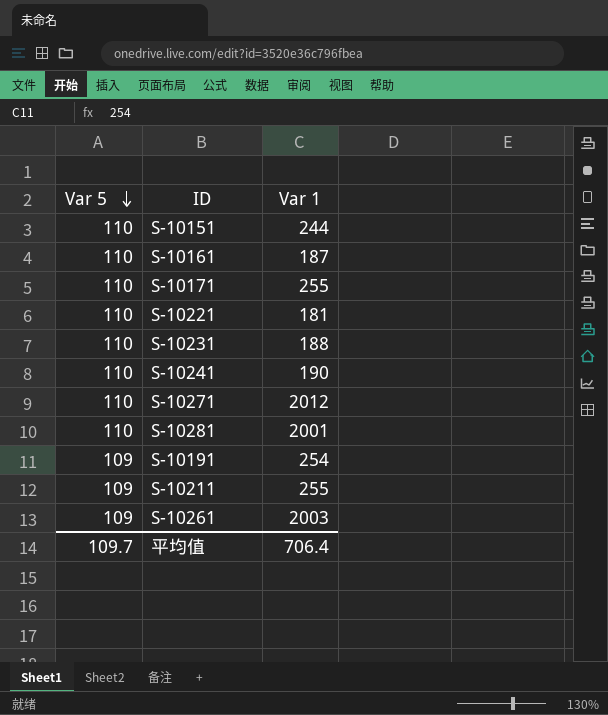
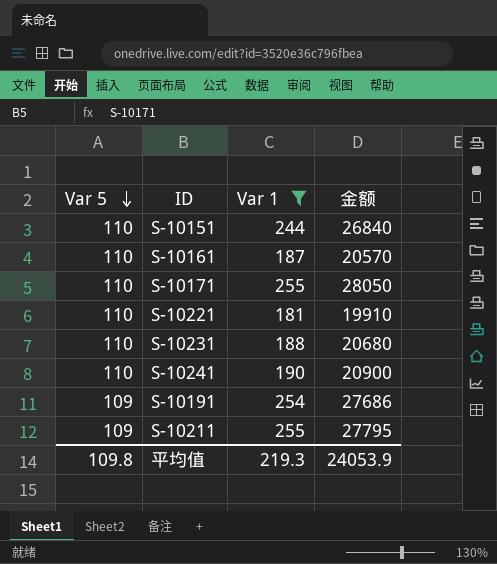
filter: none -> Var 1 <= 255
column 金额 | formula: none -> [Var 5] * [Var 1]
平均值 | Var 5: 109.7 -> 109.8
平均值 | Var 1: 706.4 -> 219.3

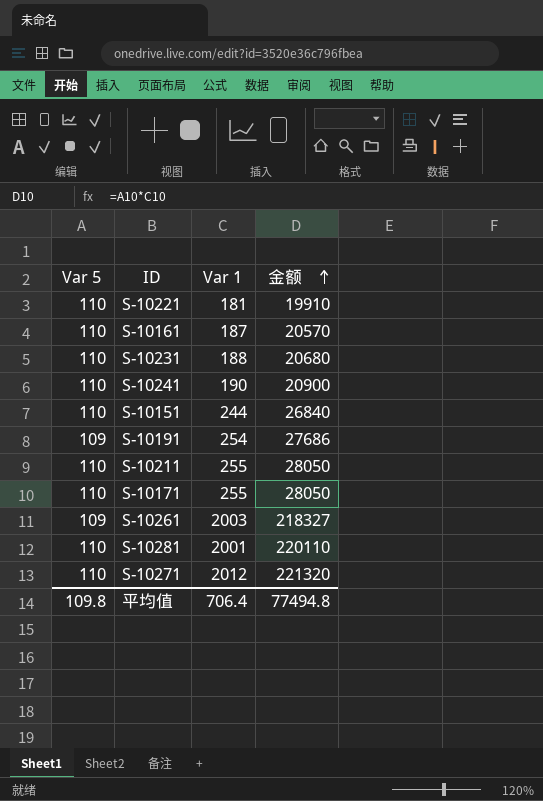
filter: Var 1 <= 255 -> none
row order: Var 5 descending -> 金额 ascending
S-10211 | Var 5: 109 -> 110
S-10211 | 金额: 27795 -> 28050
平均值 | Var 1: 219.3 -> 706.4
平均值 | 金额: 24053.9 -> 77494.8

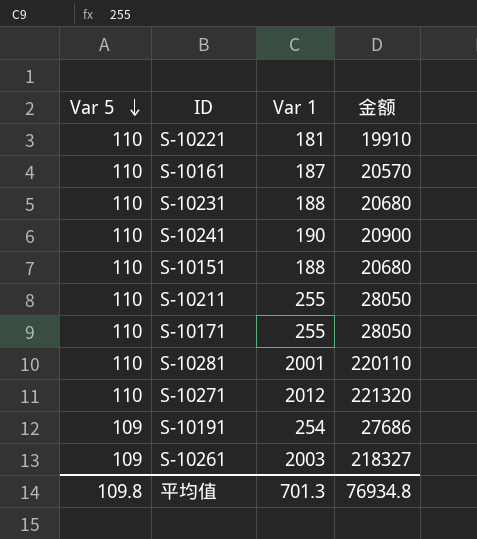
row order: 金额 ascending -> Var 5 descending
S-10151 | Var 1: 244 -> 188
S-10151 | 金额: 26840 -> 20680
平均值 | Var 1: 706.4 -> 701.3
平均值 | 金额: 77494.8 -> 76934.8

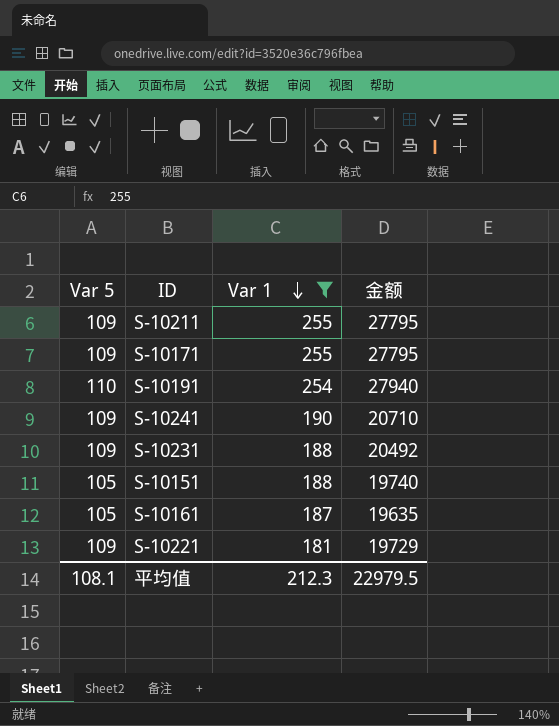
filter: none -> Var 1 <= 255
row order: Var 5 descending -> Var 1 descending
S-10211 | Var 5: 110 -> 109
S-10211 | 金额: 28050 -> 27795
S-10171 | Var 5: 110 -> 109
S-10171 | 金额: 28050 -> 27795
S-10191 | Var 5: 109 -> 110
S-10191 | 金额: 27686 -> 27940
S-10241 | Var 5: 110 -> 109
S-10241 | 金额: 20900 -> 20710
S-10231 | Var 5: 110 -> 109
S-10231 | 金额: 20680 -> 20492
S-10151 | Var 5: 110 -> 105
S-10151 | 金额: 20680 -> 19740
S-10161 | Var 5: 110 -> 105
S-10161 | 金额: 20570 -> 19635
S-10221 | Var 5: 110 -> 109
S-10221 | 金额: 19910 -> 19729
平均值 | Var 5: 109.8 -> 108.1
平均值 | Var 1: 701.3 -> 212.3
平均值 | 金额: 76934.8 -> 22979.5

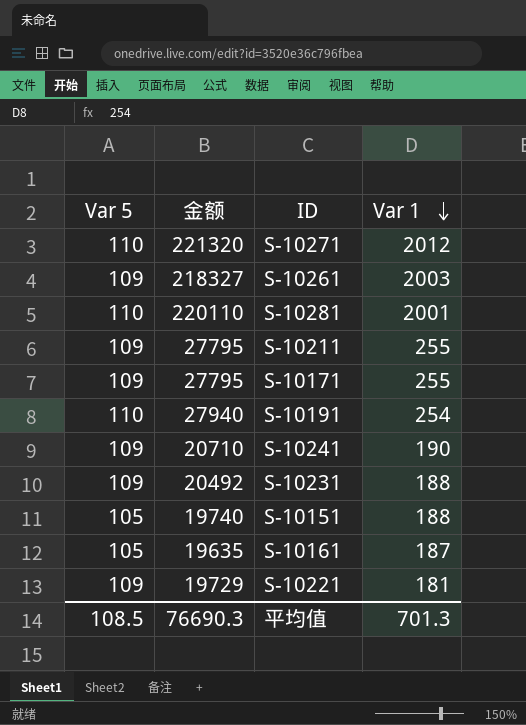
filter: Var 1 <= 255 -> none
column 金额 | position: 4 -> 2
平均值 | Var 5: 108.1 -> 108.5
平均值 | 金额: 22979.5 -> 76690.3
平均值 | Var 1: 212.3 -> 701.3

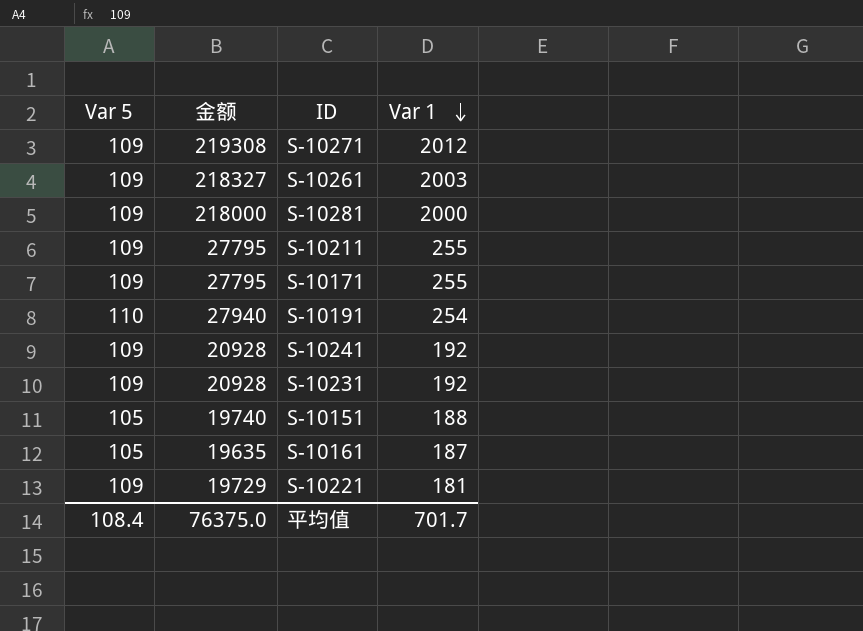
S-10271 | Var 5: 110 -> 109
S-10271 | 金额: 221320 -> 219308
S-10281 | Var 5: 110 -> 109
S-10281 | 金额: 220110 -> 218000
S-10281 | Var 1: 2001 -> 2000
S-10241 | 金额: 20710 -> 20928
S-10241 | Var 1: 190 -> 192
S-10231 | 金额: 20492 -> 20928
S-10231 | Var 1: 188 -> 192
平均值 | Var 5: 108.5 -> 108.4
平均值 | 金额: 76690.3 -> 76375.0
平均值 | Var 1: 701.3 -> 701.7

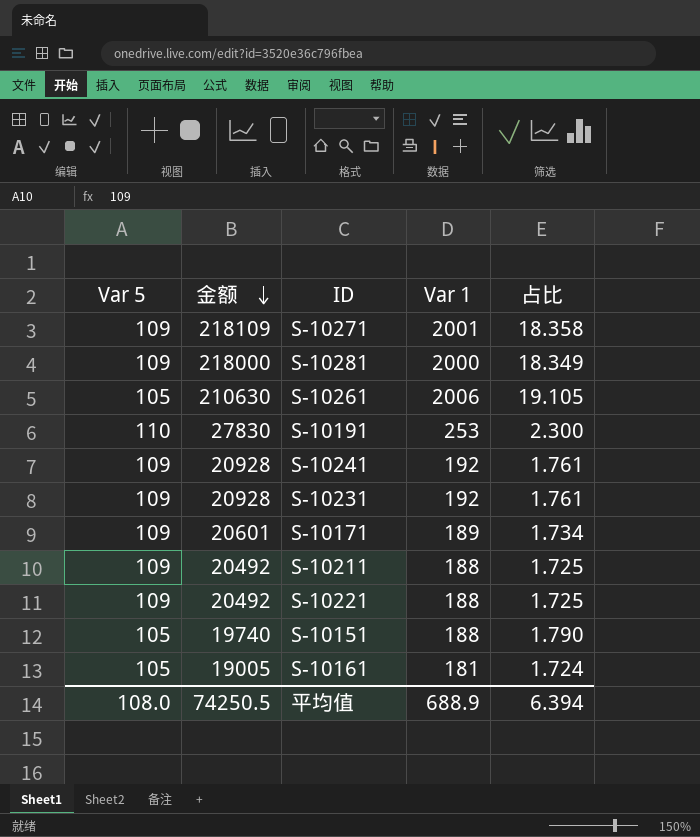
row order: Var 1 descending -> 金额 descending
column 占比 | formula: none -> [Var 1] / [Var 5]
S-10271 | 金额: 219308 -> 218109
S-10271 | Var 1: 2012 -> 2001
S-10261 | Var 5: 109 -> 105
S-10261 | 金额: 218327 -> 210630
S-10261 | Var 1: 2003 -> 2006
S-10191 | 金额: 27940 -> 27830
S-10191 | Var 1: 254 -> 253
S-10171 | 金额: 27795 -> 20601
S-10171 | Var 1: 255 -> 189
S-10211 | 金额: 27795 -> 20492
S-10211 | Var 1: 255 -> 188
S-10221 | 金额: 19729 -> 20492
S-10221 | Var 1: 181 -> 188
S-10161 | 金额: 19635 -> 19005
S-10161 | Var 1: 187 -> 181
平均值 | Var 5: 108.4 -> 108.0
平均值 | 金额: 76375.0 -> 74250.5
平均值 | Var 1: 701.7 -> 688.9

